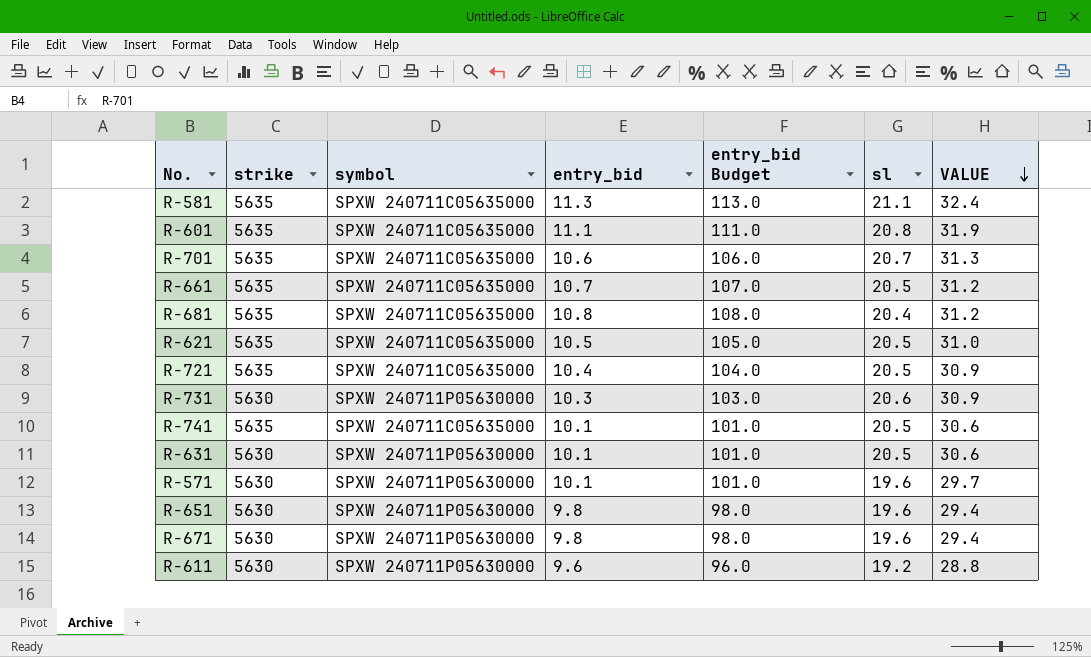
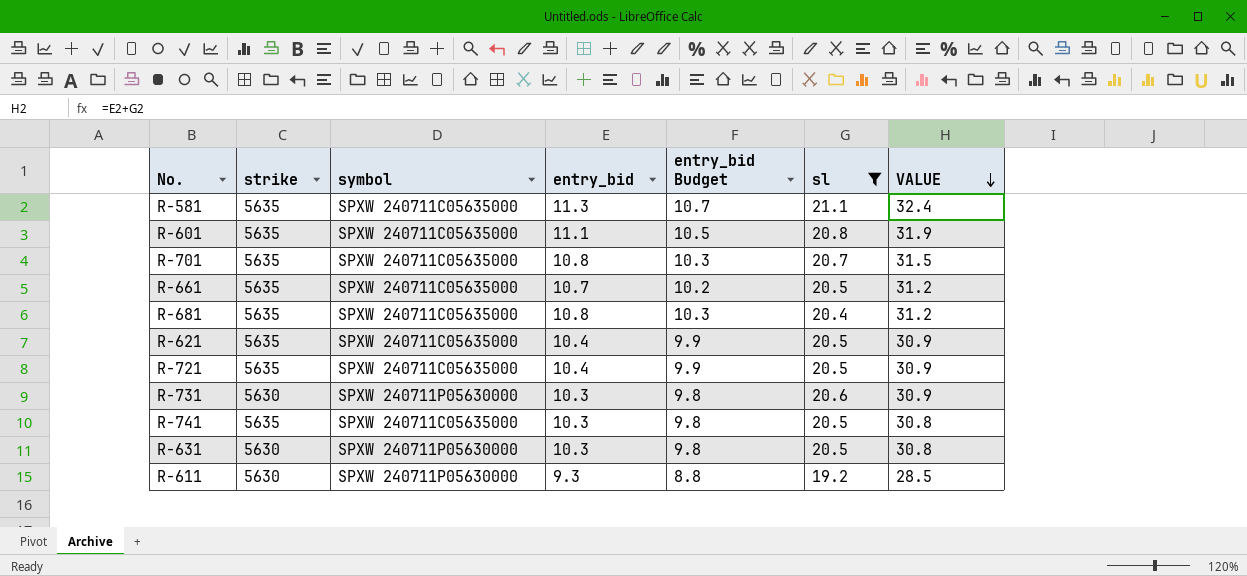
filter: none -> sl != 19.6
column entry_bid Budget | formula: [entry_bid] * 10 -> [entry_bid] * 0.95
R-701 | entry_bid: 10.6 -> 10.8
R-701 | VALUE: 31.3 -> 31.5
R-621 | entry_bid: 10.5 -> 10.4
R-621 | VALUE: 31.0 -> 30.9
R-741 | entry_bid: 10.1 -> 10.3
R-741 | VALUE: 30.6 -> 30.8
R-631 | entry_bid: 10.1 -> 10.3
R-631 | VALUE: 30.6 -> 30.8
R-611 | entry_bid: 9.6 -> 9.3
R-611 | VALUE: 28.8 -> 28.5

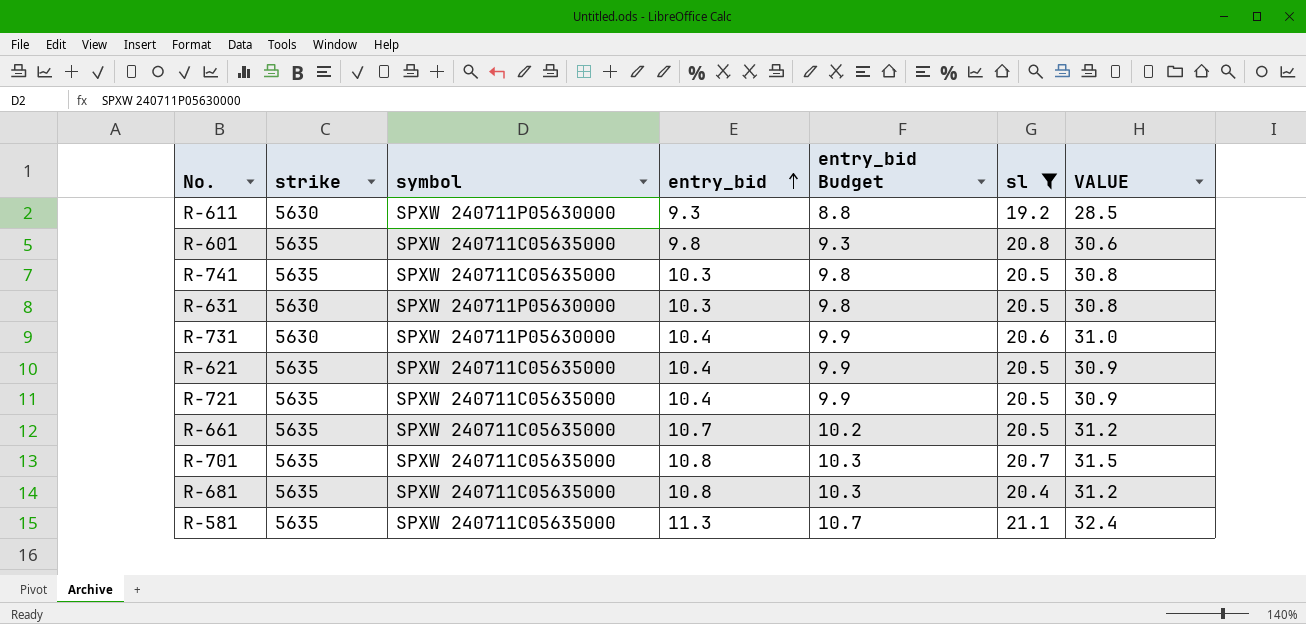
row order: VALUE descending -> entry_bid ascending
R-601 | entry_bid: 11.1 -> 9.8
R-601 | entry_bid Budget: 10.5 -> 9.3
R-601 | VALUE: 31.9 -> 30.6
R-731 | entry_bid: 10.3 -> 10.4
R-731 | entry_bid Budget: 9.8 -> 9.9
R-731 | VALUE: 30.9 -> 31.0

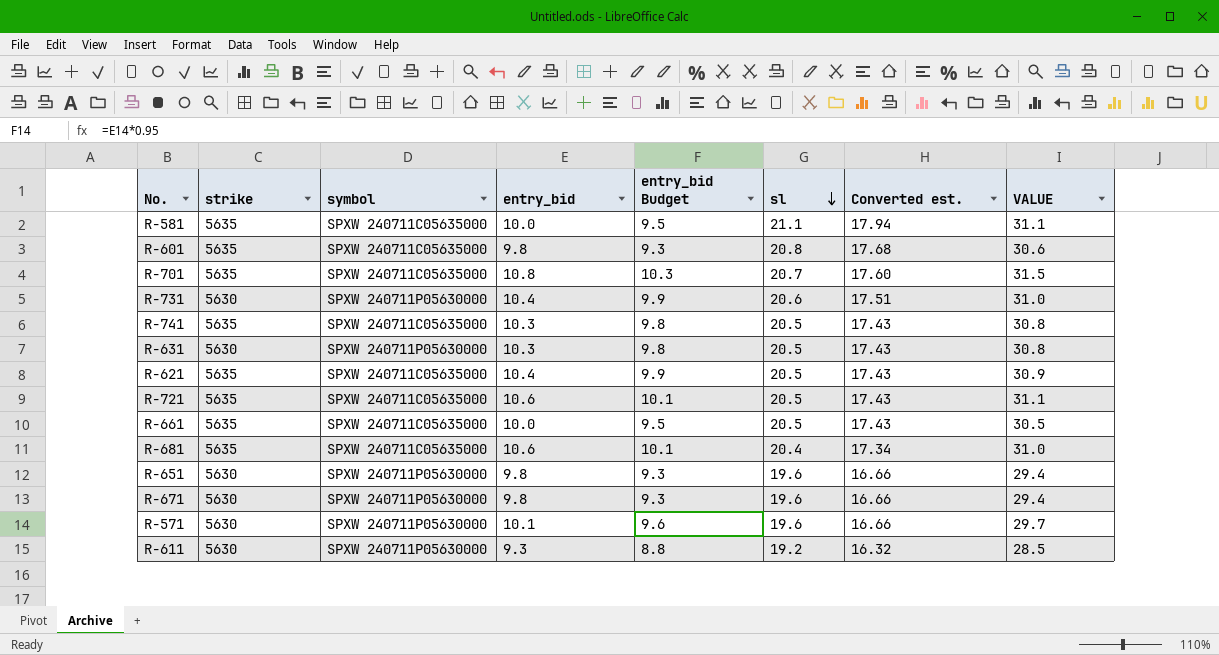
filter: sl != 19.6 -> none
row order: entry_bid ascending -> sl descending
column Converted est. | formula: none -> [sl] * 0.85
R-581 | entry_bid: 11.3 -> 10.0
R-581 | entry_bid Budget: 10.7 -> 9.5
R-581 | VALUE: 32.4 -> 31.1
R-721 | entry_bid: 10.4 -> 10.6
R-721 | entry_bid Budget: 9.9 -> 10.1
R-721 | VALUE: 30.9 -> 31.1
R-661 | entry_bid: 10.7 -> 10.0
R-661 | entry_bid Budget: 10.2 -> 9.5
R-661 | VALUE: 31.2 -> 30.5
R-681 | entry_bid: 10.8 -> 10.6
R-681 | entry_bid Budget: 10.3 -> 10.1
R-681 | VALUE: 31.2 -> 31.0

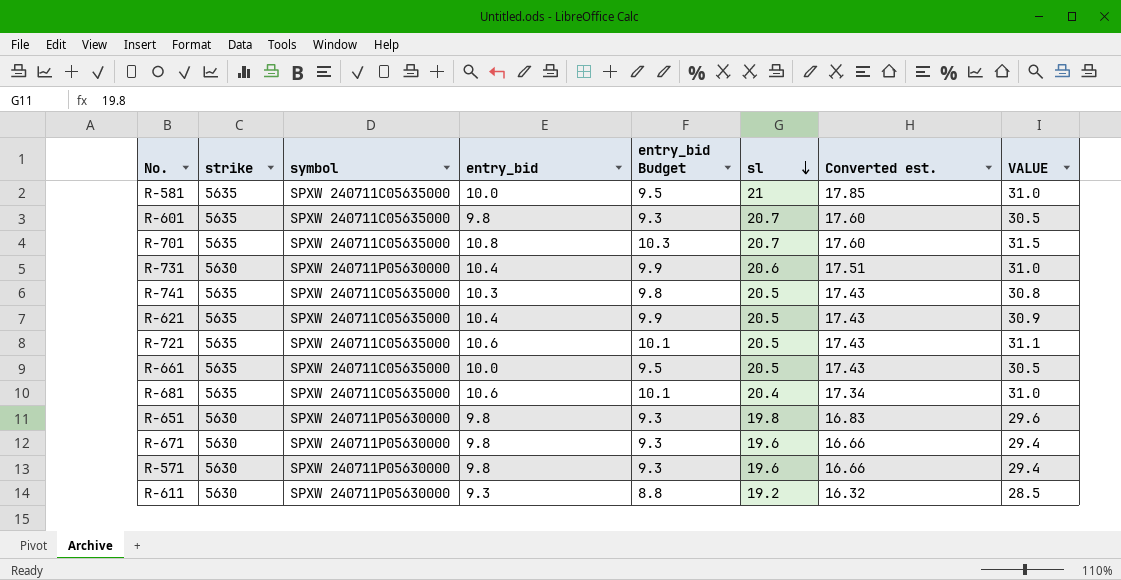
row R-631: 5630 | SPXW 240711P05630000 | 10.3 | 9.8 | 20.5 | 17.43 | 30.8 -> none
R-581 | sl: 21.1 -> 21
R-581 | Converted est.: 17.94 -> 17.85
R-581 | VALUE: 31.1 -> 31.0
R-601 | sl: 20.8 -> 20.7
R-601 | Converted est.: 17.68 -> 17.60
R-601 | VALUE: 30.6 -> 30.5
R-651 | sl: 19.6 -> 19.8
R-651 | Converted est.: 16.66 -> 16.83
R-651 | VALUE: 29.4 -> 29.6
R-571 | entry_bid: 10.1 -> 9.8
R-571 | entry_bid Budget: 9.6 -> 9.3
R-571 | VALUE: 29.7 -> 29.4

